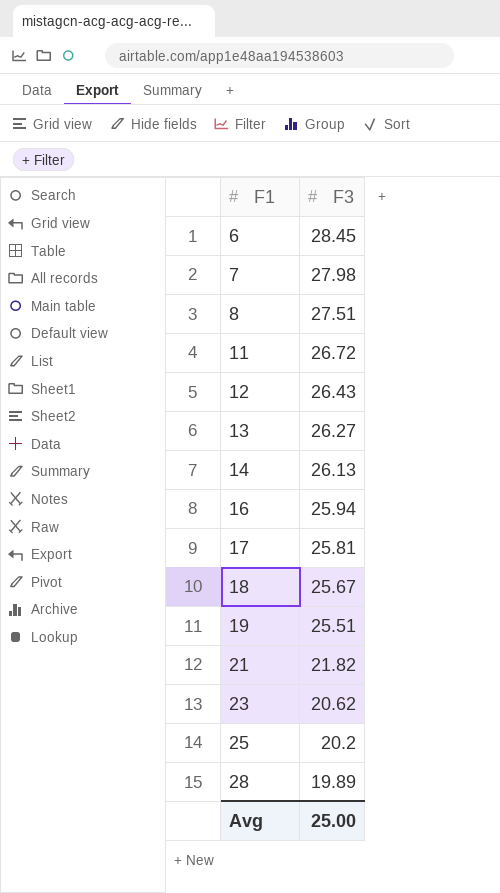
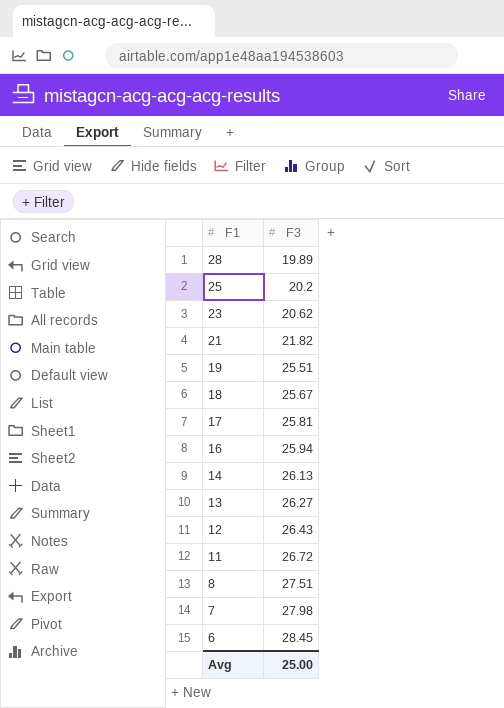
row order: F1 ascending -> F1 descending

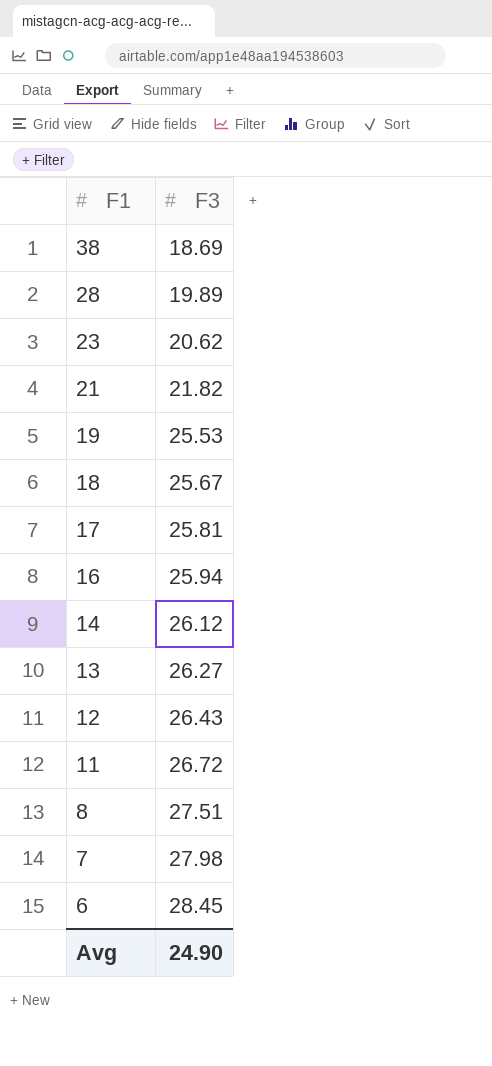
row 25: 20.2 -> none
row 38: none -> 18.69
19 | F3: 25.51 -> 25.53
14 | F3: 26.13 -> 26.12
Avg | F3: 25.00 -> 24.90

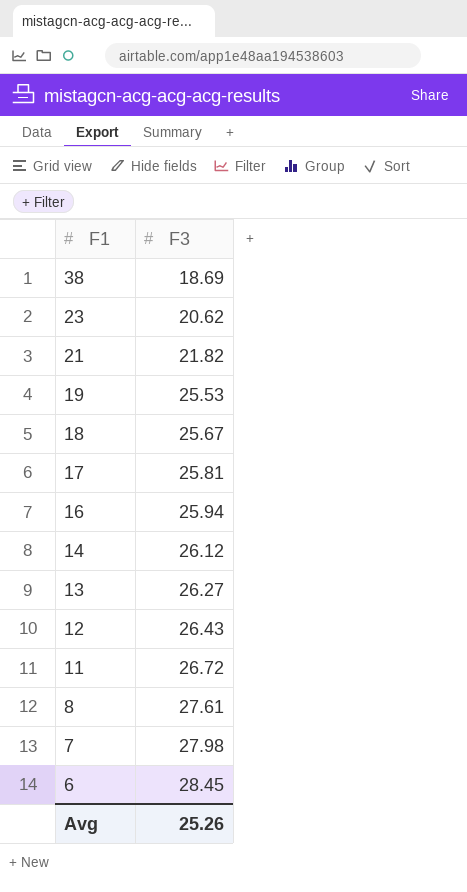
row 28: 19.89 -> none
8 | F3: 27.51 -> 27.61
Avg | F3: 24.90 -> 25.26

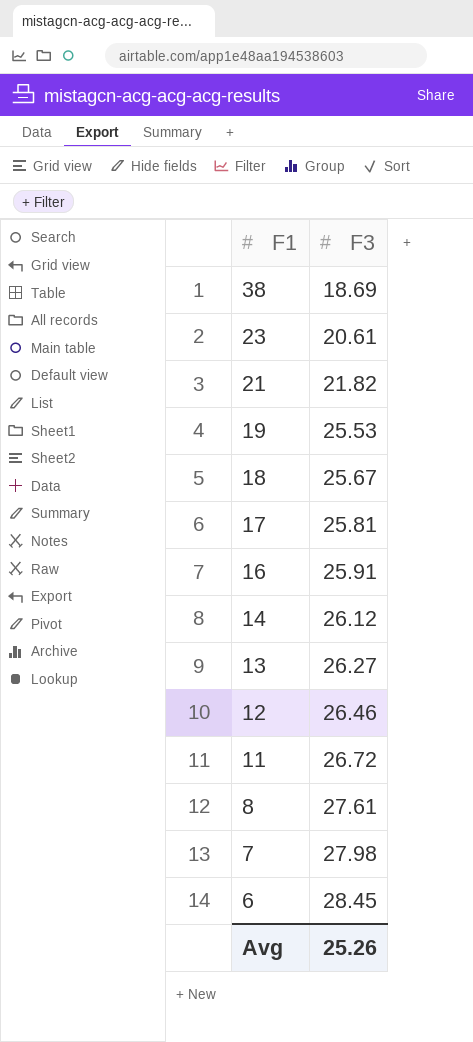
23 | F3: 20.62 -> 20.61
16 | F3: 25.94 -> 25.91
12 | F3: 26.43 -> 26.46

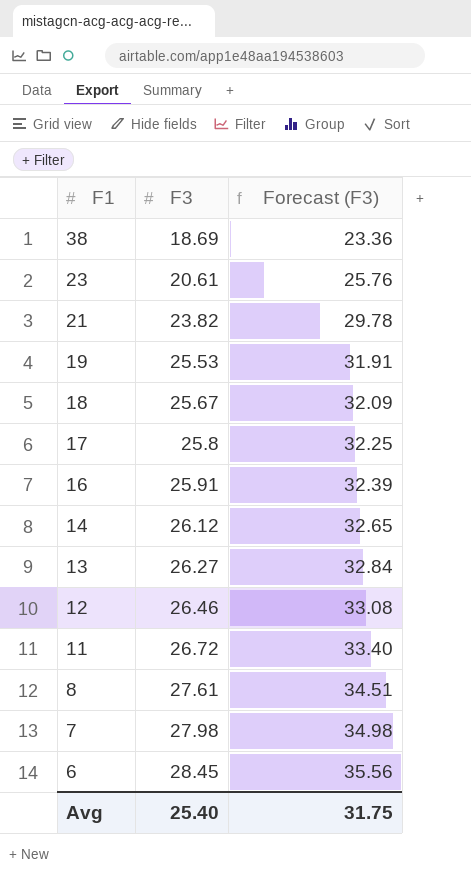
column Forecast (F3) | formula: none -> [F3] * 1.25
21 | F3: 21.82 -> 23.82
17 | F3: 25.81 -> 25.8
Avg | F3: 25.26 -> 25.40

